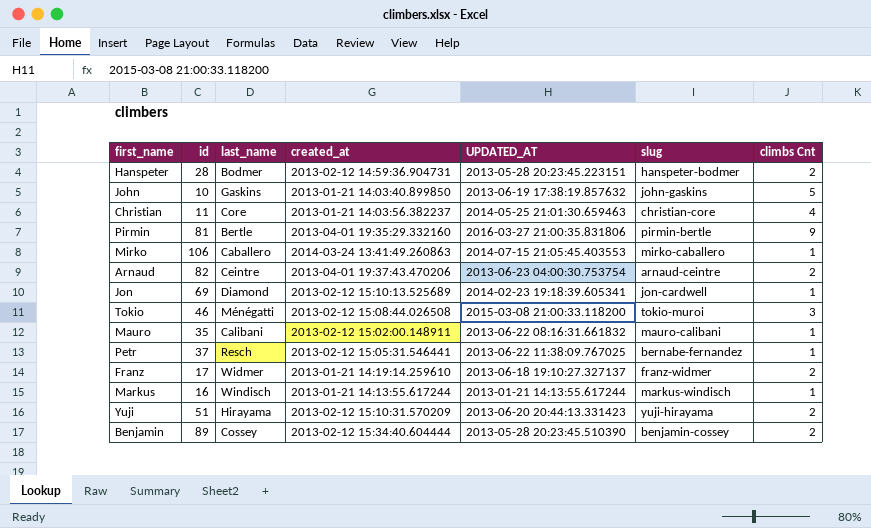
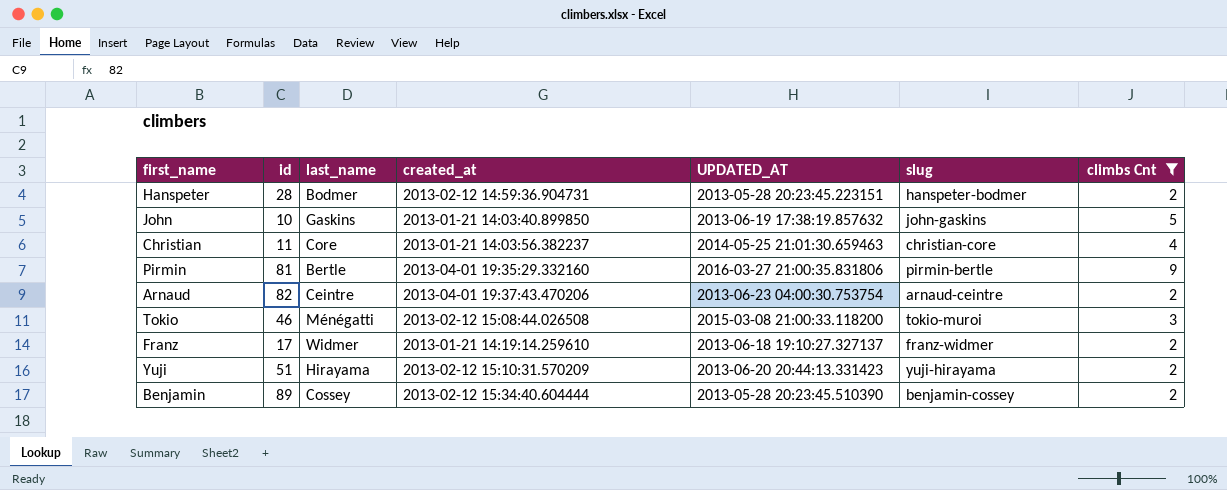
filter: none -> climbs Cnt != 1

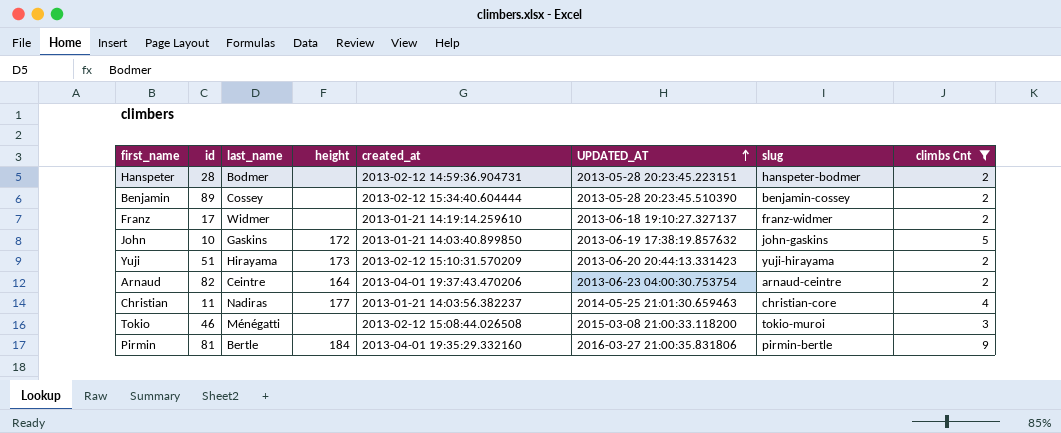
row order: none -> UPDATED_AT ascending
column height | position: none -> 4
Christian | last_name: Core -> Nadiras

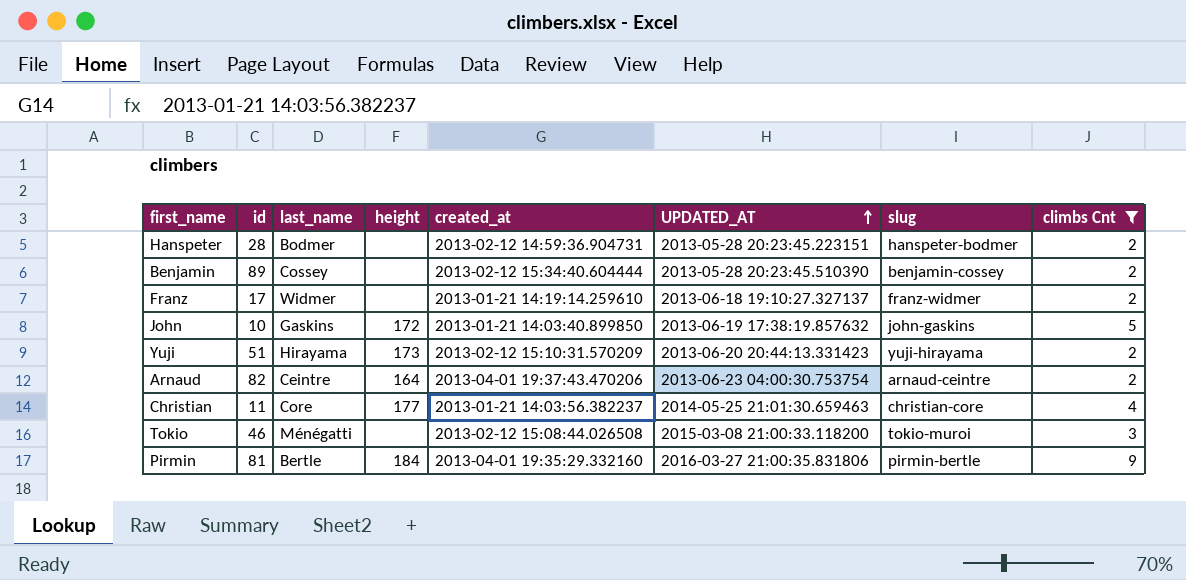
Christian | last_name: Nadiras -> Core

